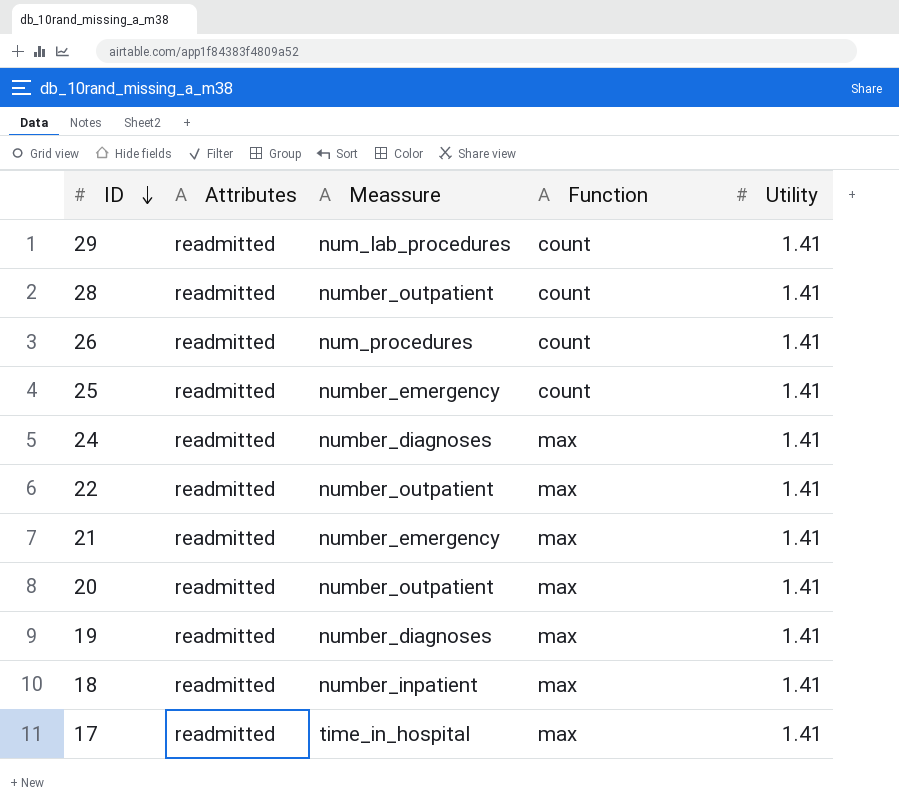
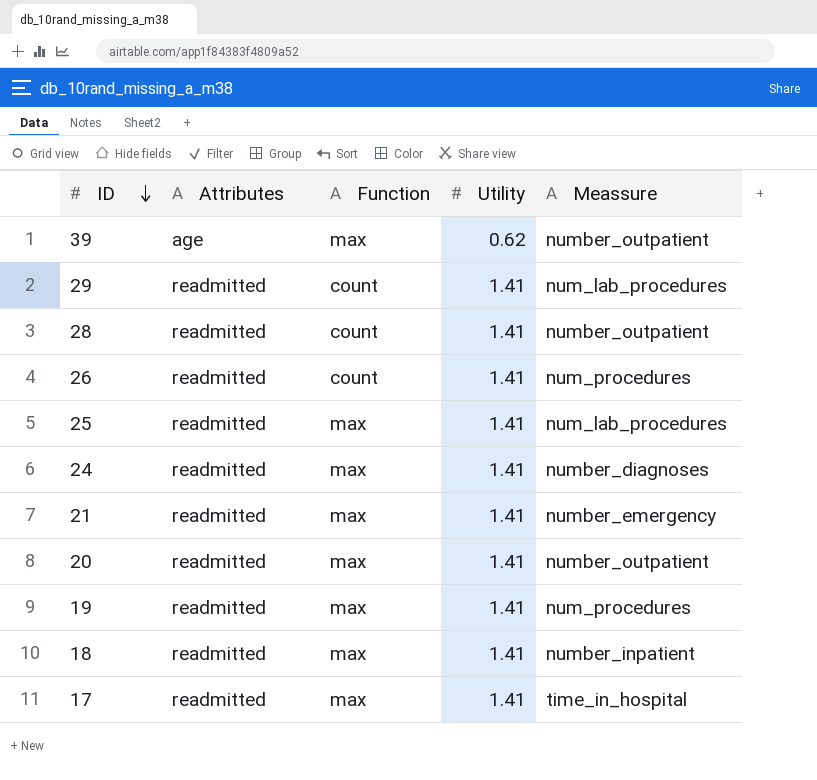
column Meassure | position: 3 -> 5
row 22: readmitted | number_outpatient | max | 1.41 -> none
row 39: none -> age | max | 0.62 | number_outpatient
25 | Function: count -> max
25 | Meassure: number_emergency -> num_lab_procedures
19 | Meassure: number_diagnoses -> num_procedures

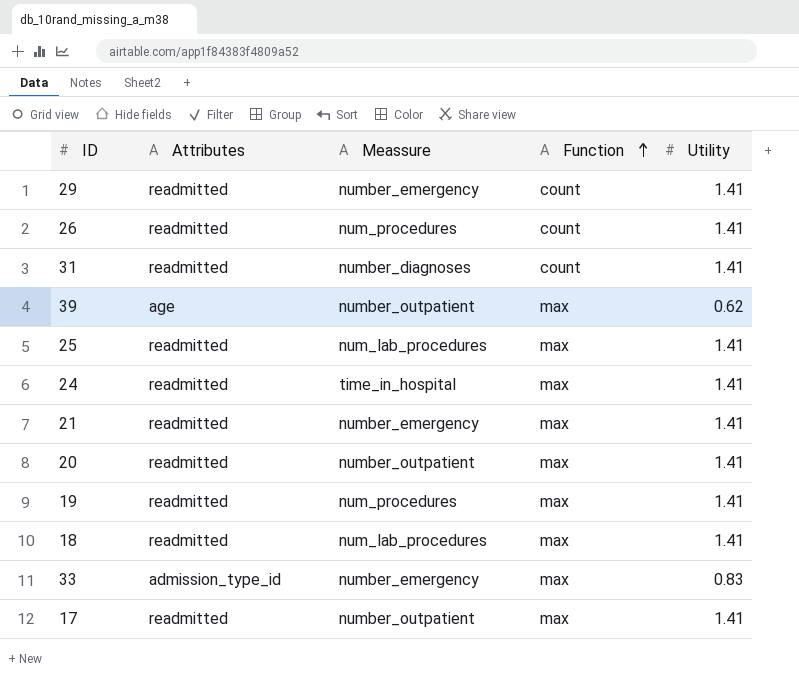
row order: ID descending -> Function ascending
column Meassure | position: 5 -> 3
row 28: readmitted | count | 1.41 | number_outpatient -> none
29 | Meassure: num_lab_procedures -> number_emergency
row 31: none -> readmitted | number_diagnoses | count | 1.41
24 | Meassure: number_diagnoses -> time_in_hospital
18 | Meassure: number_inpatient -> num_lab_procedures
row 33: none -> admission_type_id | number_emergency | max | 0.83
17 | Meassure: time_in_hospital -> number_outpatient

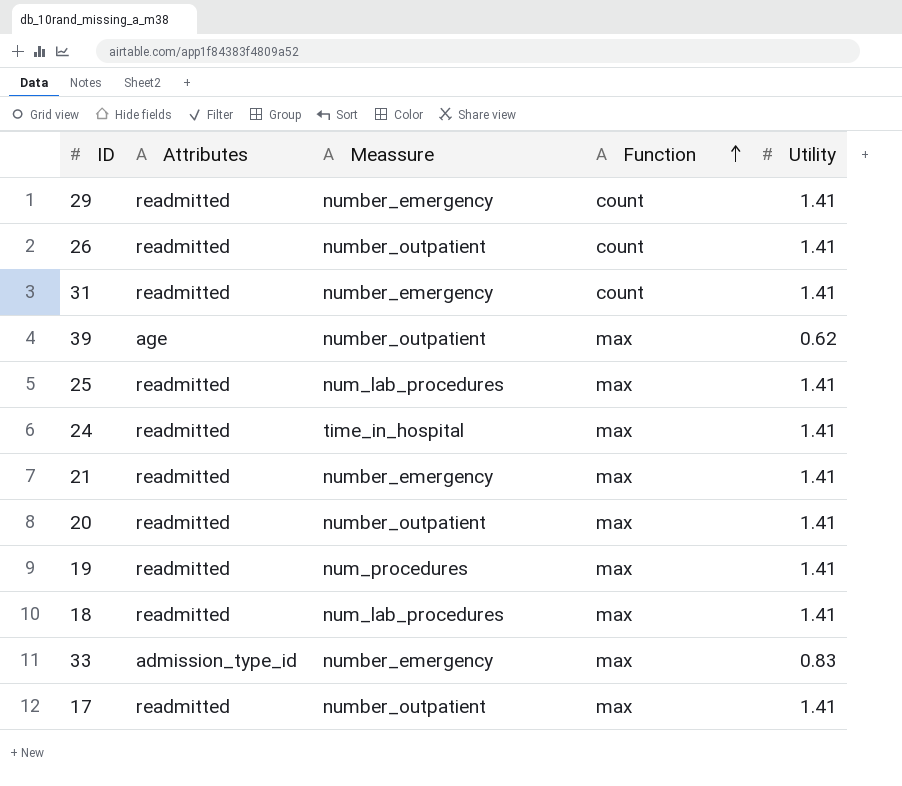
26 | Meassure: num_procedures -> number_outpatient
31 | Meassure: number_diagnoses -> number_emergency

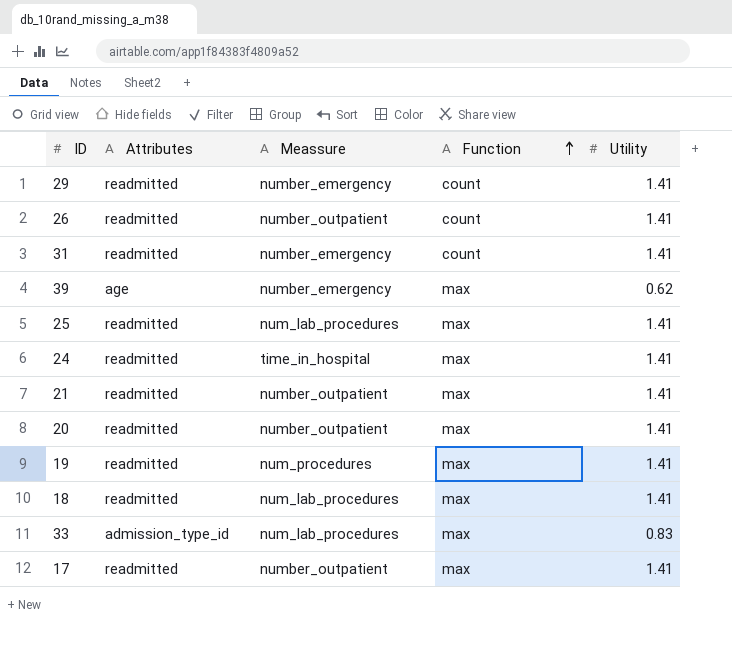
39 | Meassure: number_outpatient -> number_emergency
21 | Meassure: number_emergency -> number_outpatient
33 | Meassure: number_emergency -> num_lab_procedures

